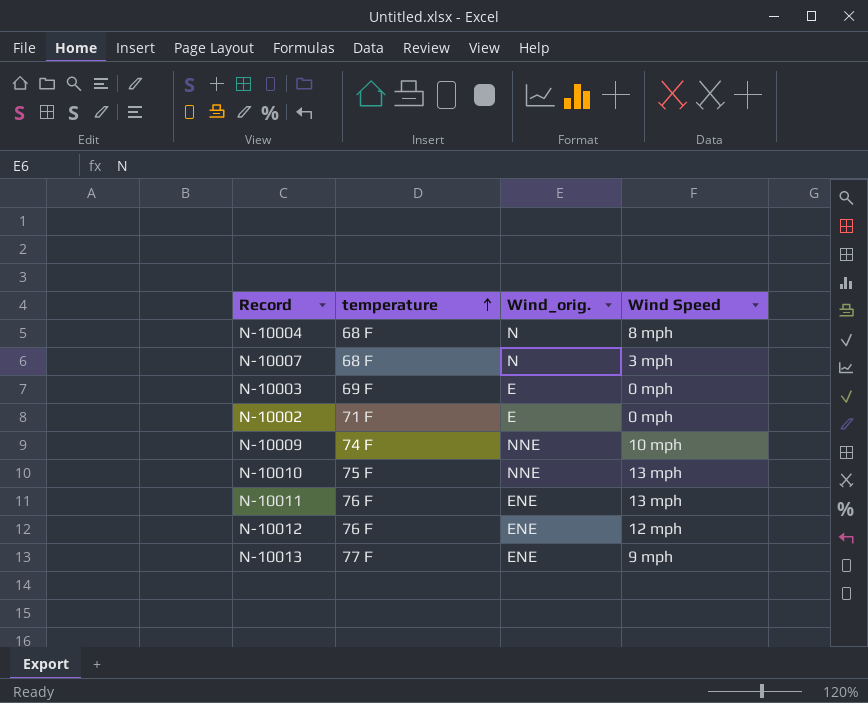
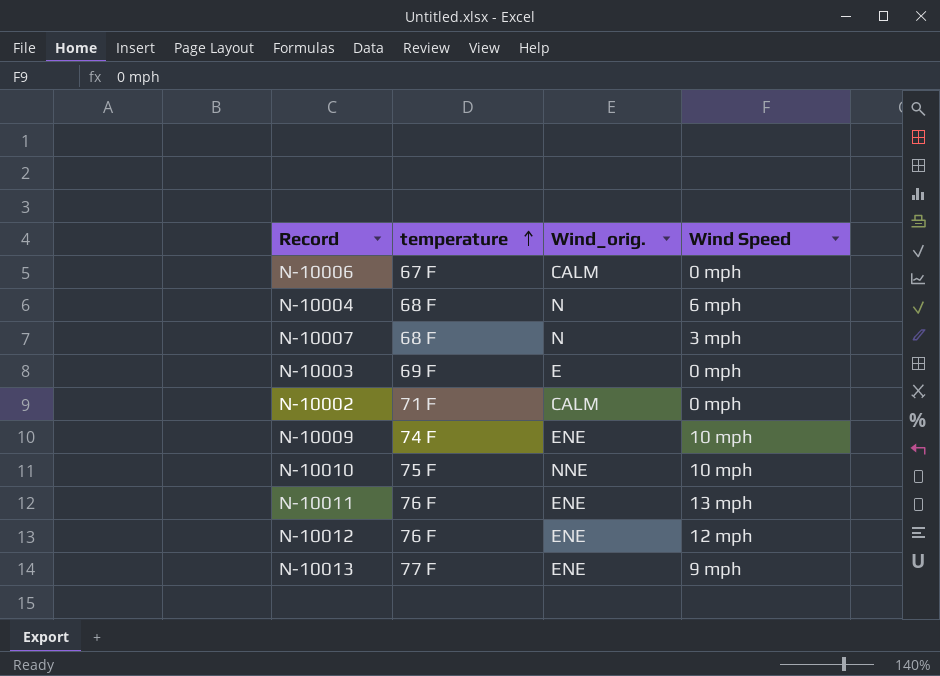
row N-10006: none -> 67 F | CALM | 0 mph
N-10004 | Wind Speed: 8 mph -> 6 mph
N-10002 | Wind_orig.: E -> CALM
N-10009 | Wind_orig.: NNE -> ENE
N-10010 | Wind Speed: 13 mph -> 10 mph

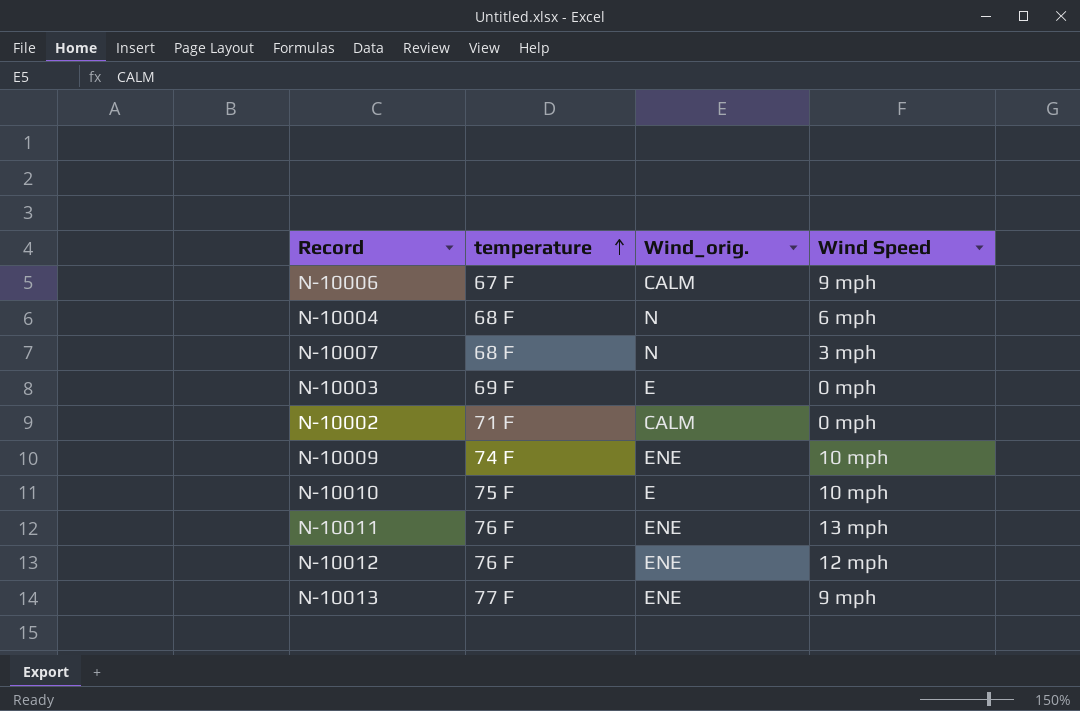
N-10006 | Wind Speed: 0 mph -> 9 mph
N-10010 | Wind_orig.: NNE -> E

